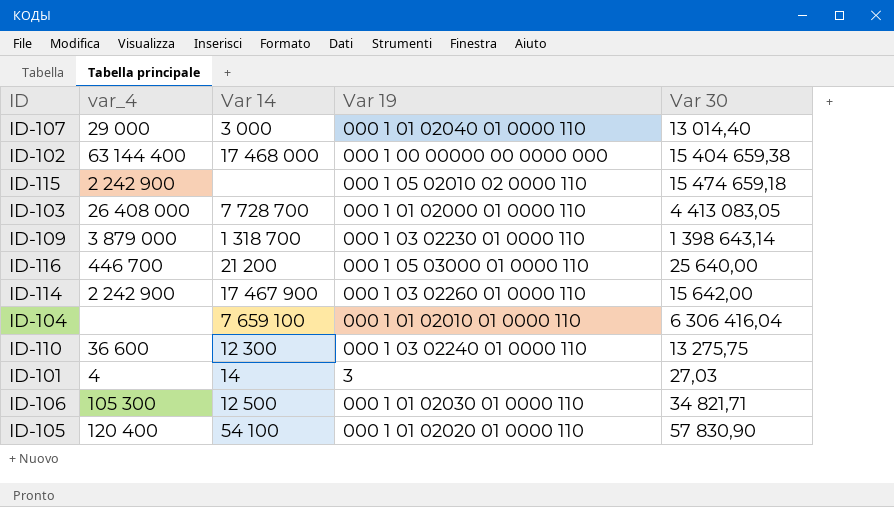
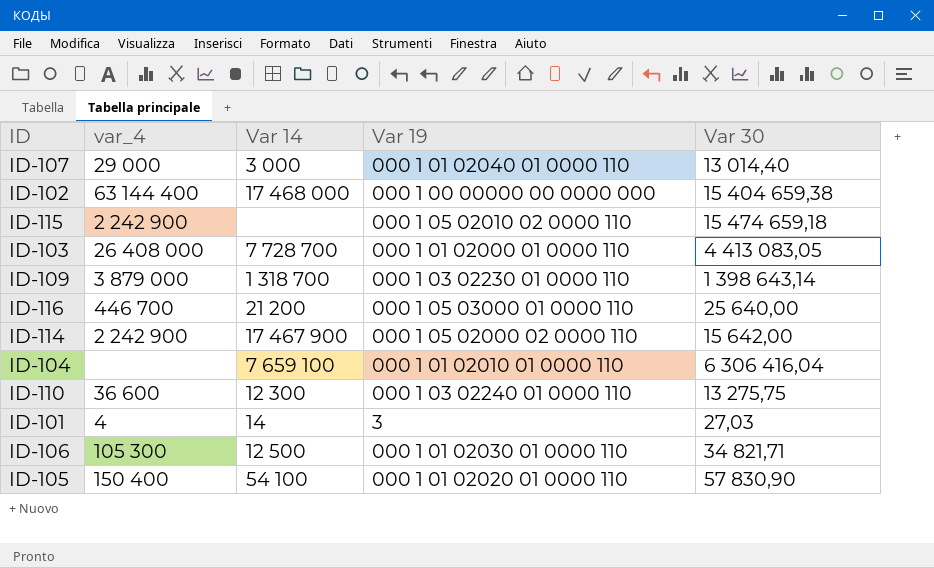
ID-114 | Var 19: 000 1 03 02260 01 0000 110 -> 000 1 05 02000 02 0000 110
ID-105 | var_4: 120 400 -> 150 400

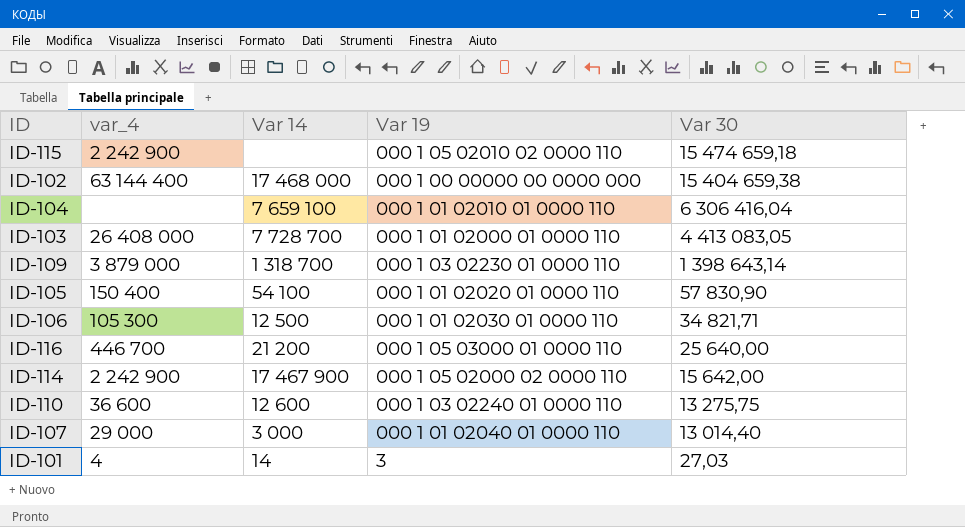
row order: none -> Var 30 descending
ID-110 | Var 14: 12 300 -> 12 600

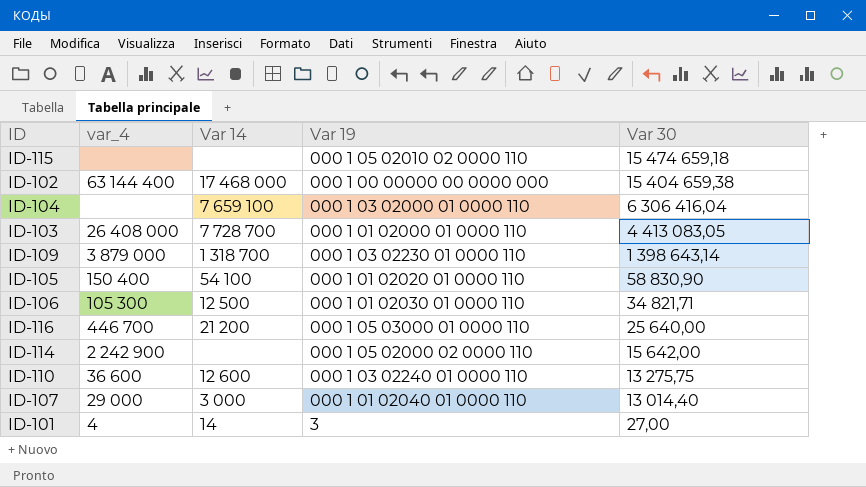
ID-115 | var_4: 2 242 900 -> none
ID-104 | Var 19: 000 1 01 02010 01 0000 110 -> 000 1 03 02000 01 0000 110
ID-105 | Var 30: 57 830,90 -> 58 830,90
ID-114 | Var 14: 17 467 900 -> none
ID-101 | Var 30: 27,03 -> 27,00

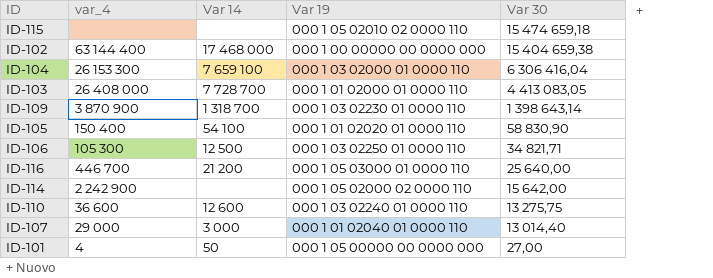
ID-104 | var_4: none -> 26 153 300
ID-109 | var_4: 3 879 000 -> 3 870 900
ID-106 | Var 19: 000 1 01 02030 01 0000 110 -> 000 1 03 02250 01 0000 110
ID-101 | Var 14: 14 -> 50
ID-101 | Var 19: 3 -> 000 1 05 00000 00 0000 000

